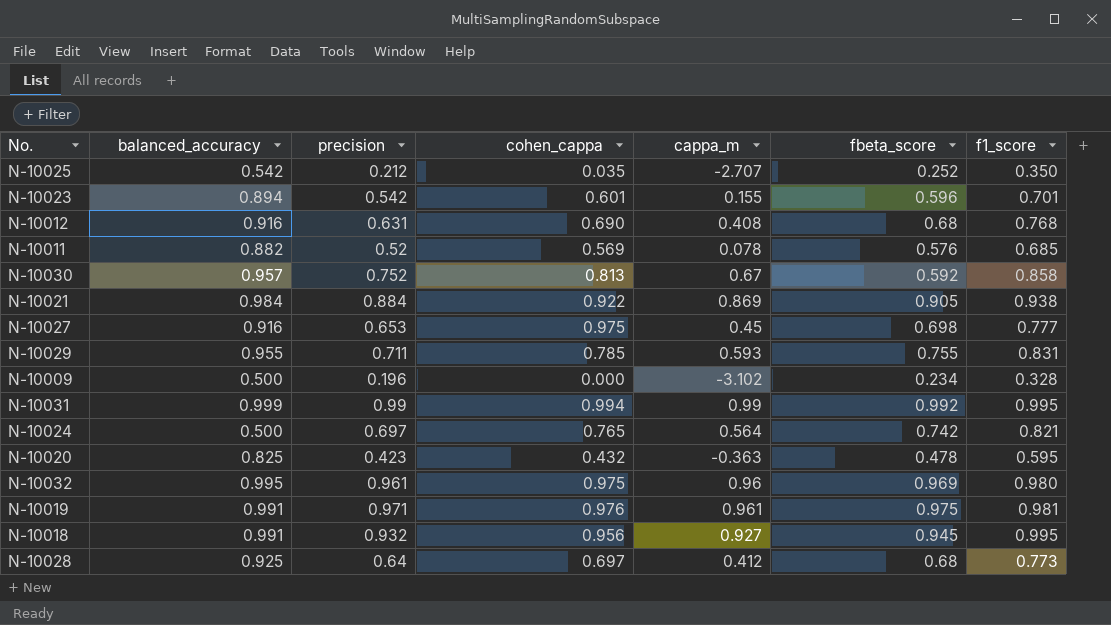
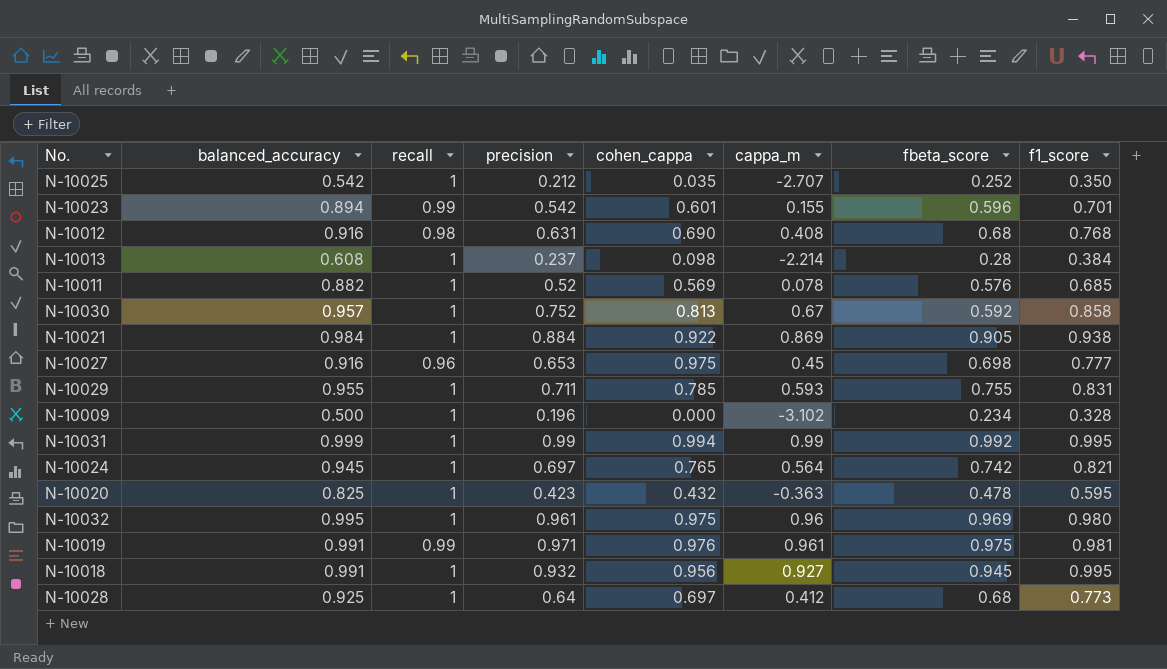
column recall | position: none -> 3
row N-10013: none -> 0.608 | 1 | 0.237 | 0.098 | -2.214 | 0.28 | 0.384
N-10024 | balanced_accuracy: 0.500 -> 0.945

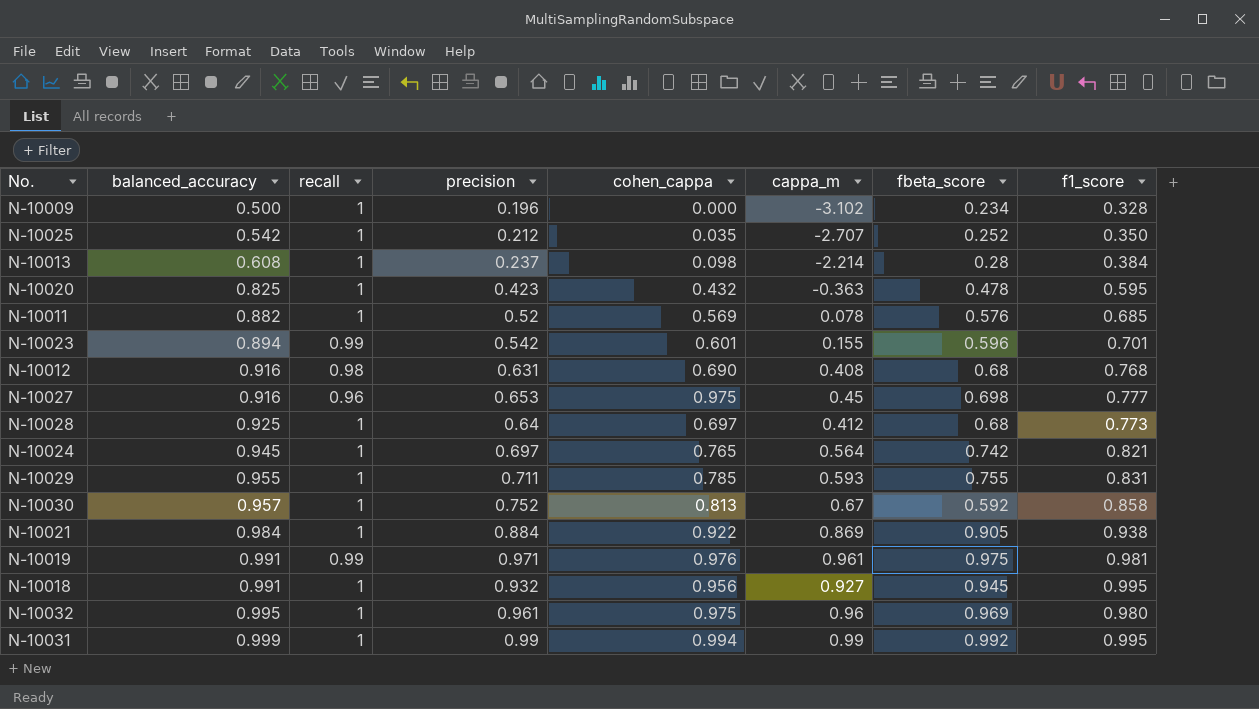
row order: none -> balanced_accuracy ascending

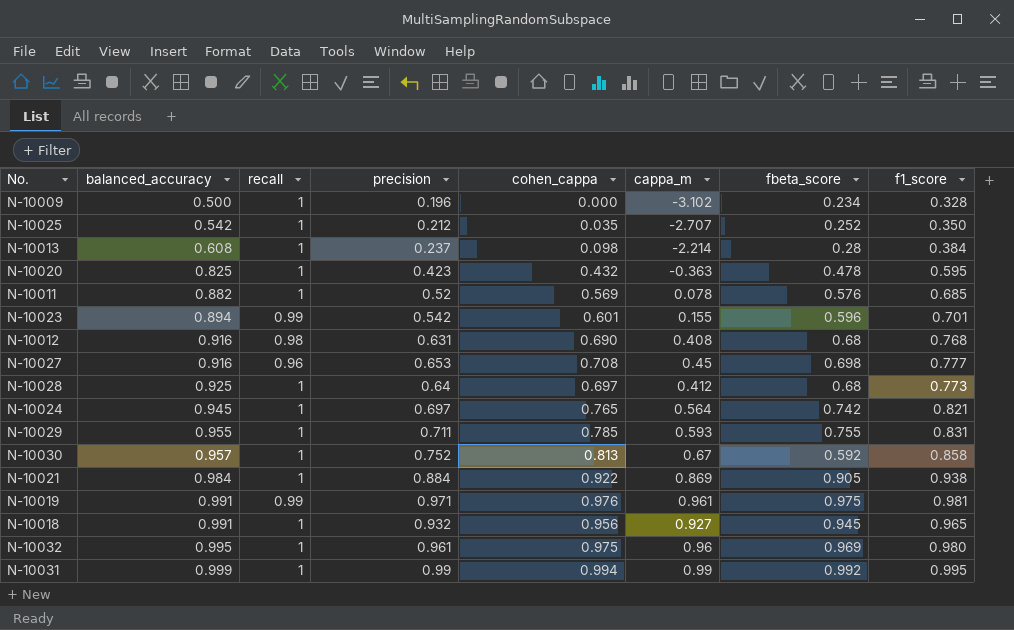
N-10027 | cohen_cappa: 0.975 -> 0.708
N-10018 | f1_score: 0.995 -> 0.965

